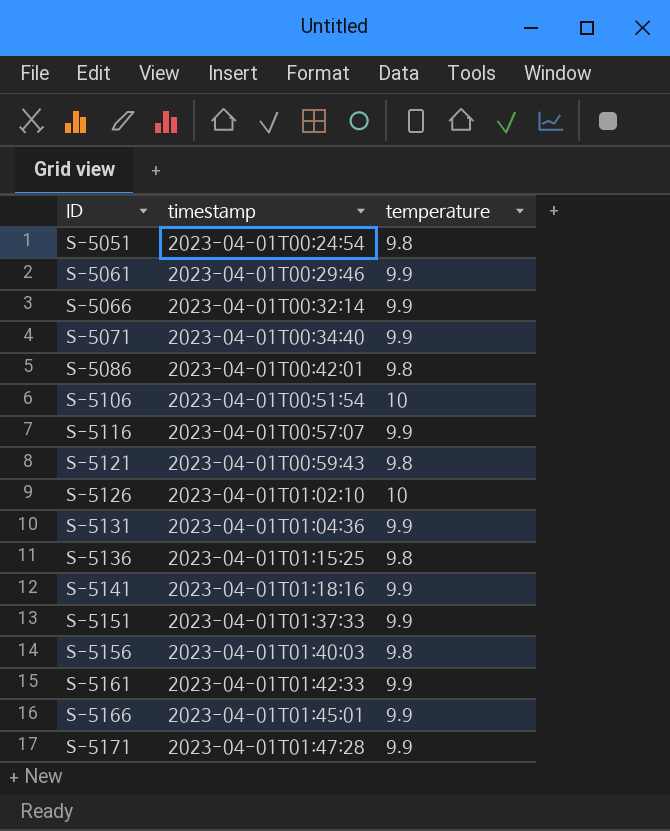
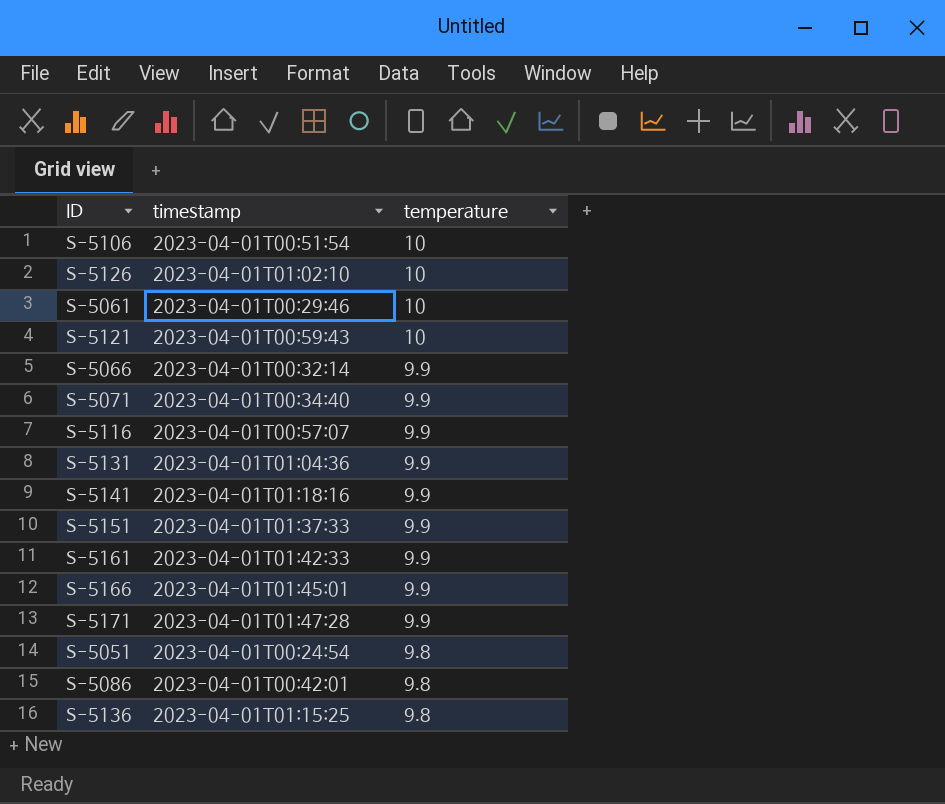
row order: ID ascending -> temperature descending
row S-5156: 2023-04-01T01:40:03 | 9.8 -> none
S-5061 | temperature: 9.9 -> 10
S-5121 | temperature: 9.8 -> 10

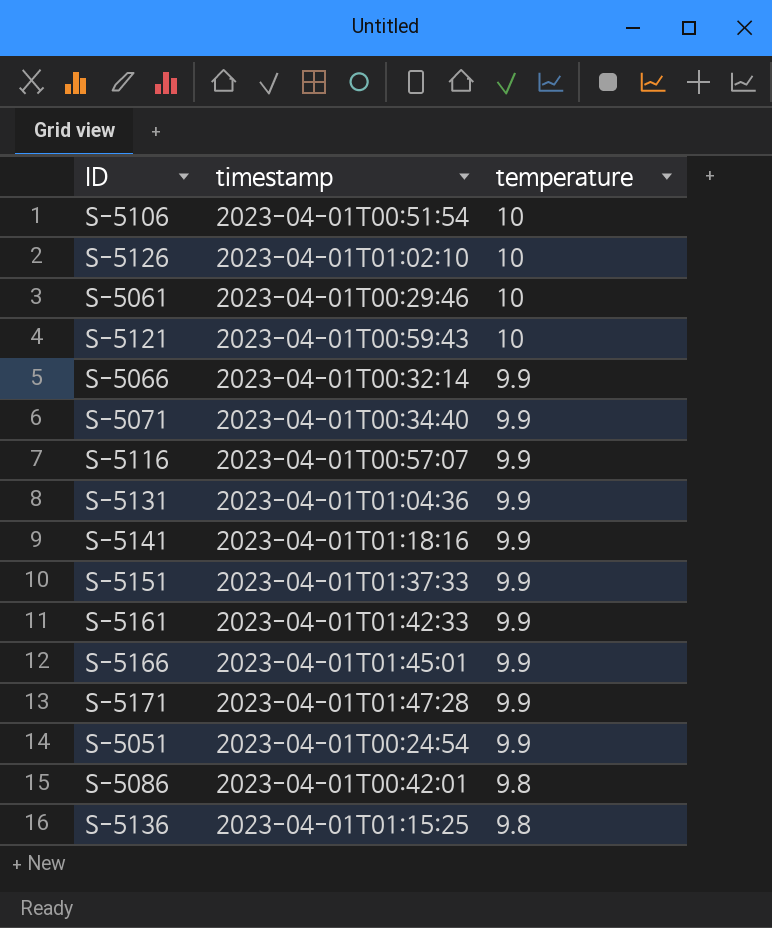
S-5051 | temperature: 9.8 -> 9.9

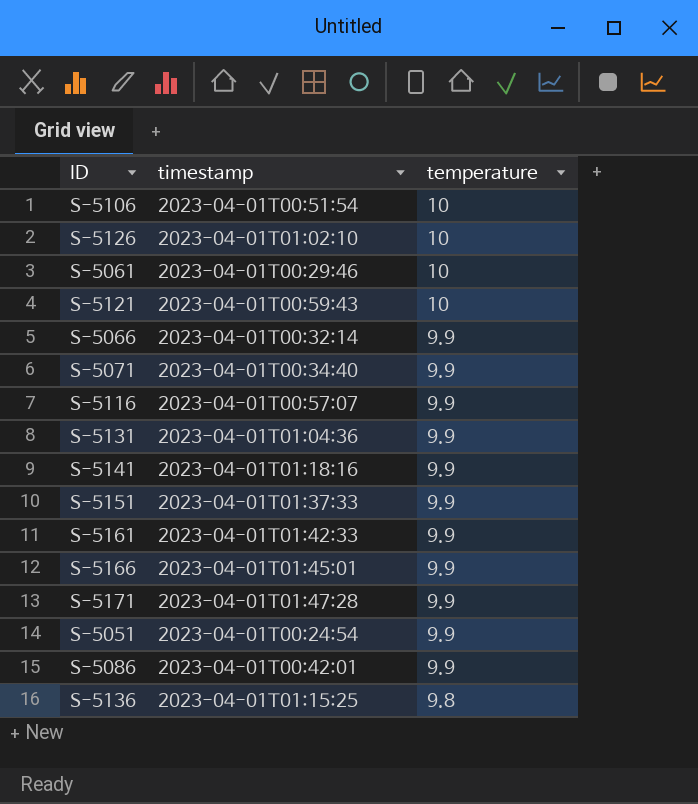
S-5086 | temperature: 9.8 -> 9.9

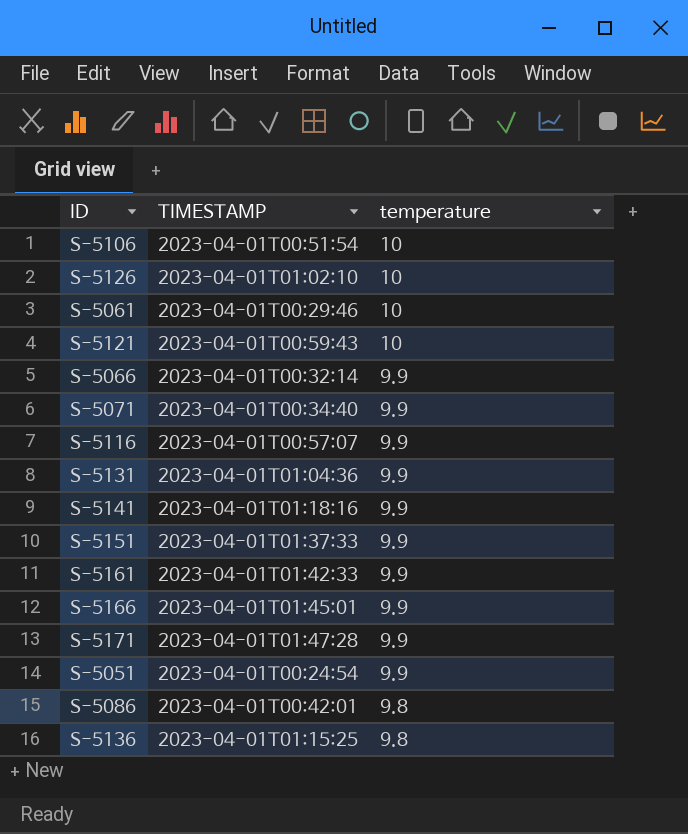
column name: timestamp -> TIMESTAMP
S-5086 | temperature: 9.9 -> 9.8

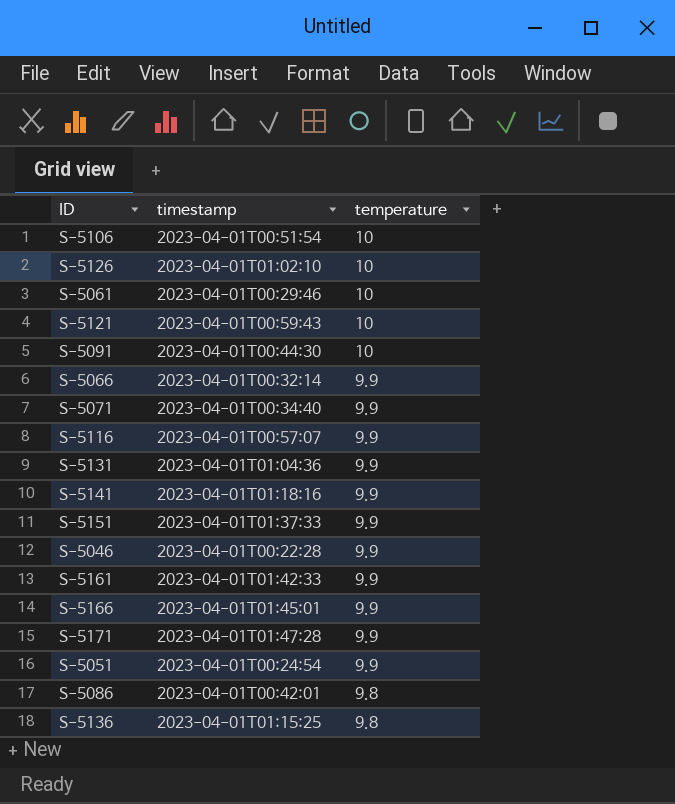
column name: TIMESTAMP -> timestamp
row S-5091: none -> 2023-04-01T00:44:30 | 10
row S-5046: none -> 2023-04-01T00:22:28 | 9.9

